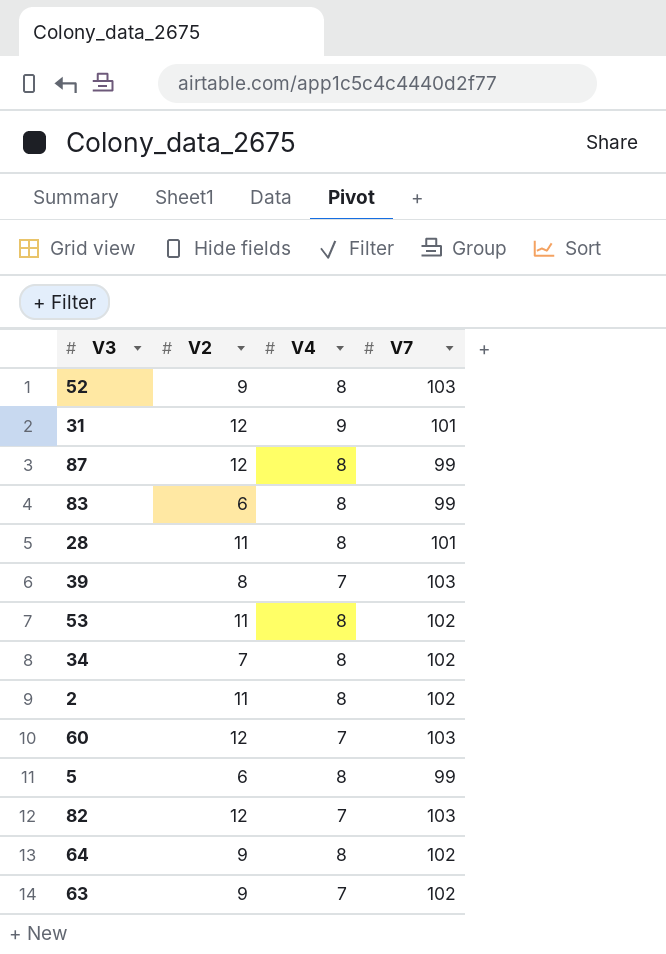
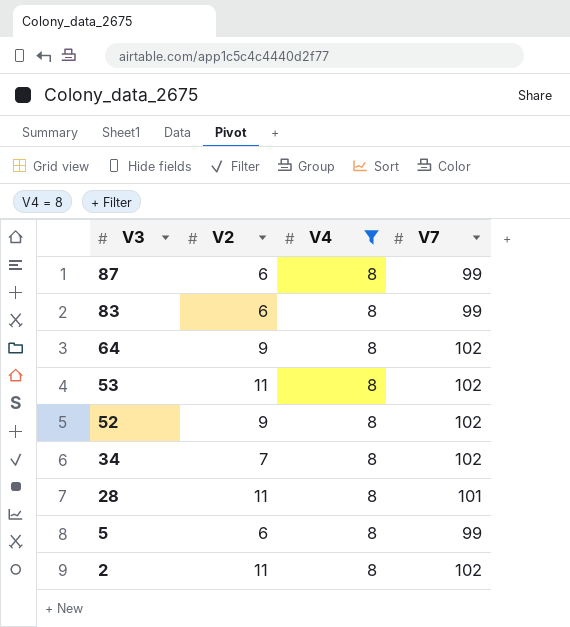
filter: none -> V4 = 8
row order: none -> V3 descending
87 | V2: 12 -> 6
52 | V7: 103 -> 102

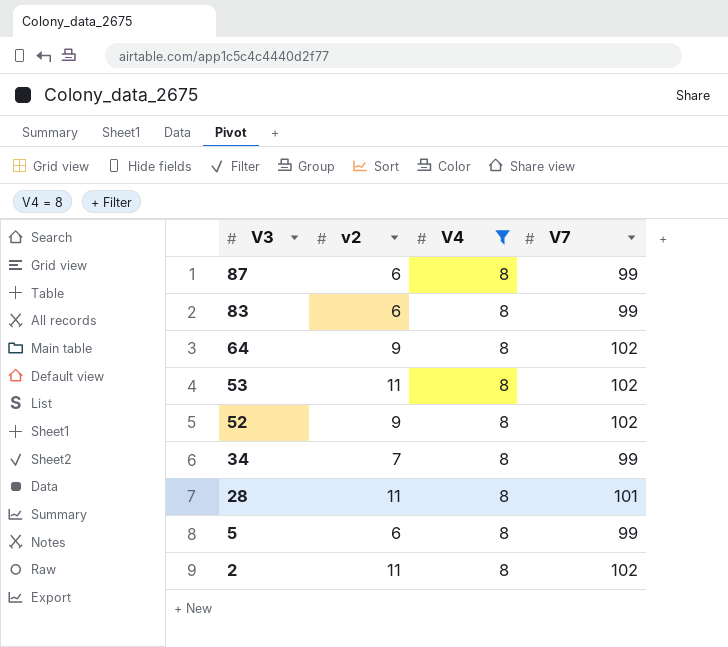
column name: V2 -> v2
34 | V7: 102 -> 99

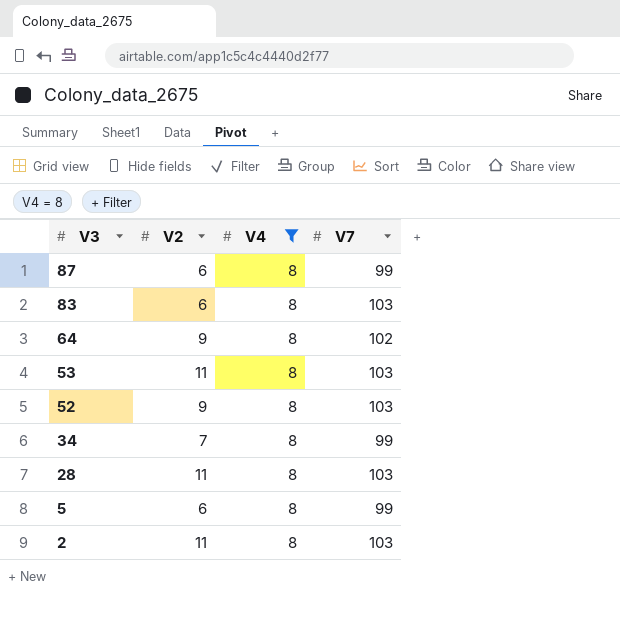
column name: v2 -> V2
83 | V7: 99 -> 103
53 | V7: 102 -> 103
52 | V7: 102 -> 103
28 | V7: 101 -> 103
2 | V7: 102 -> 103

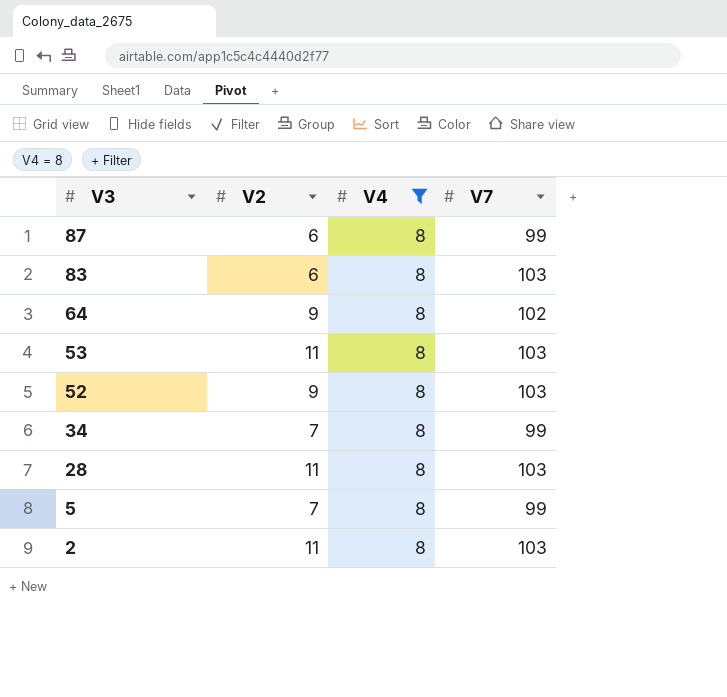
5 | V2: 6 -> 7

